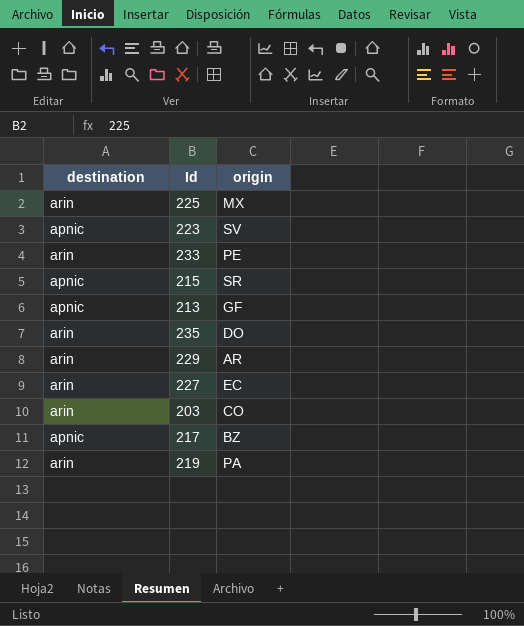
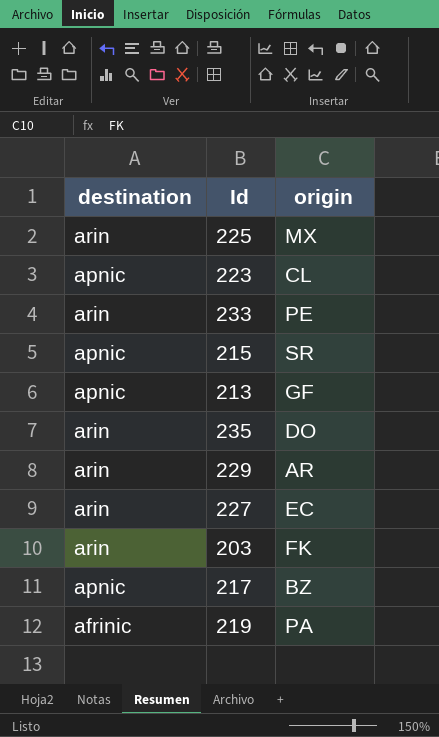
223 | origin: SV -> CL
203 | origin: CO -> FK
219 | destination: arin -> afrinic

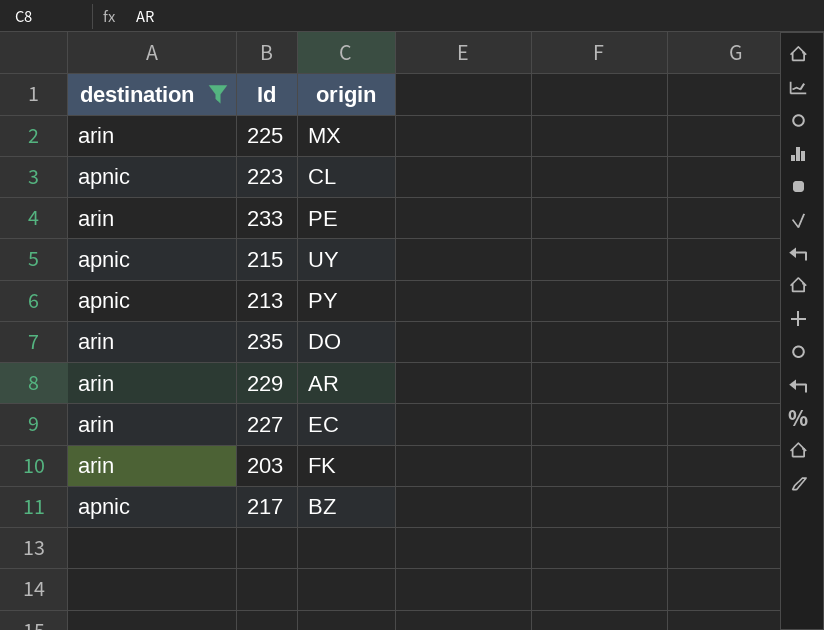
filter: none -> destination != afrinic
215 | origin: SR -> UY
213 | origin: GF -> PY

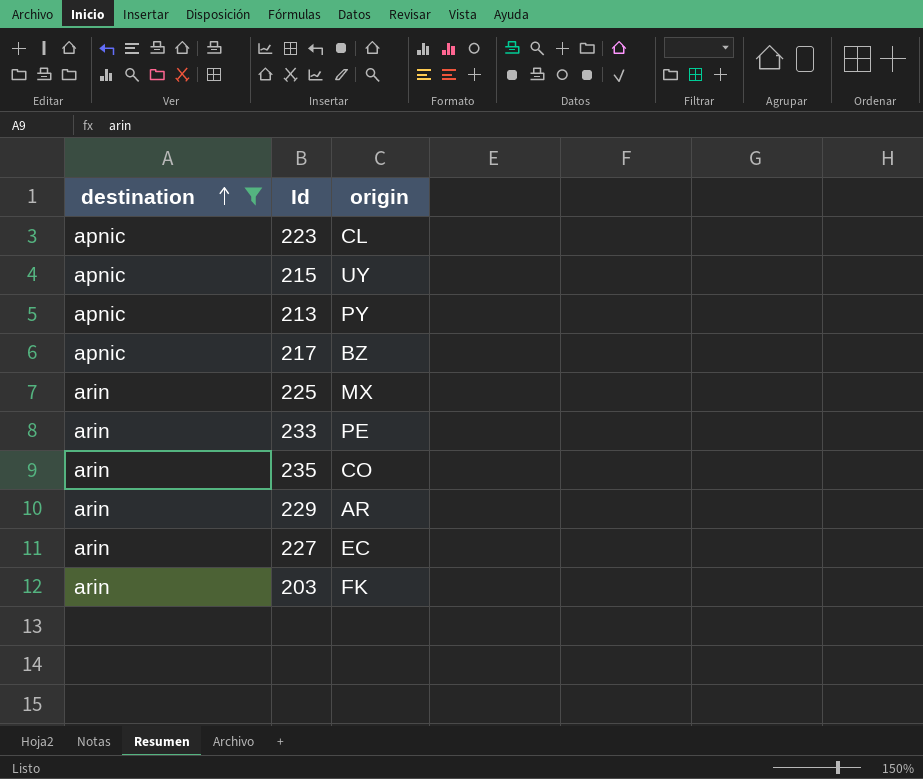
row order: none -> destination ascending
235 | origin: DO -> CO

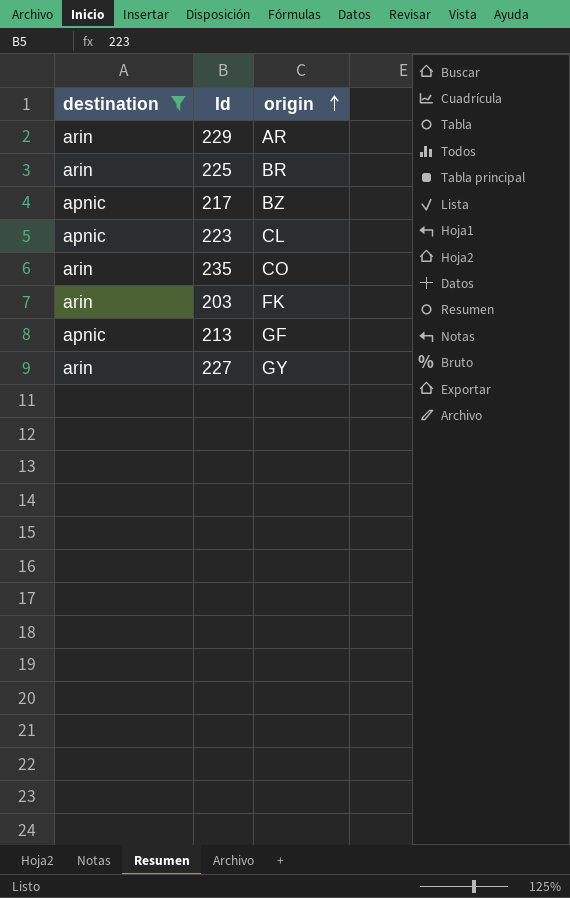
row order: destination ascending -> origin ascending
row 215: apnic | UY -> none
row 233: arin | PE -> none
225 | origin: MX -> BR
213 | origin: PY -> GF
227 | origin: EC -> GY

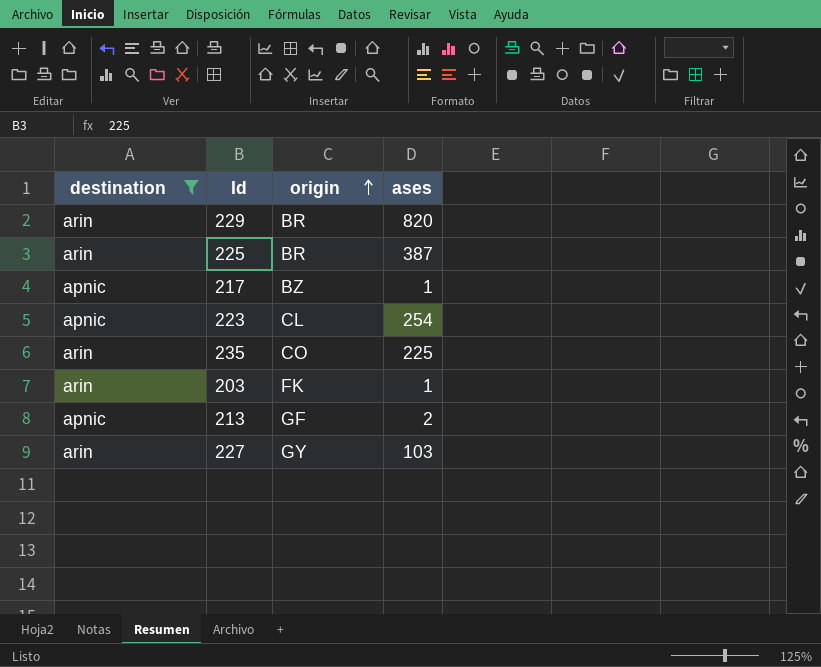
column ases | position: none -> 4
229 | origin: AR -> BR

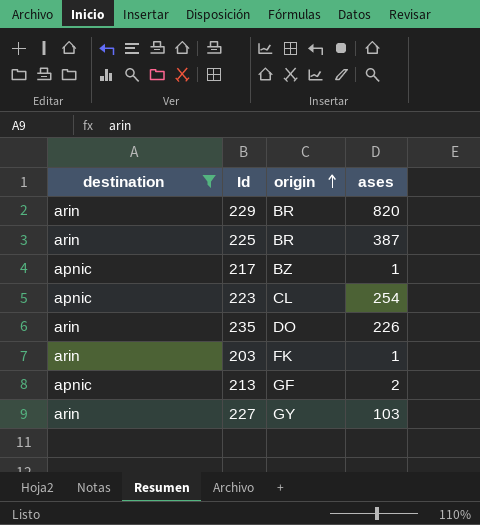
235 | origin: CO -> DO
235 | ases: 225 -> 226

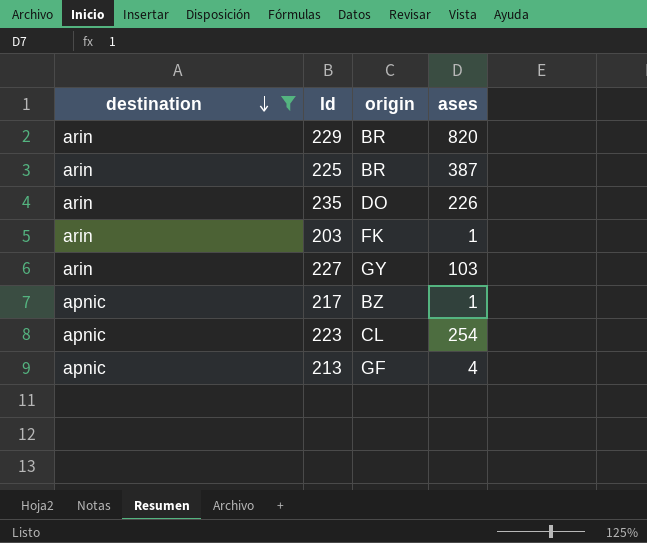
row order: origin ascending -> destination descending
213 | ases: 2 -> 4

